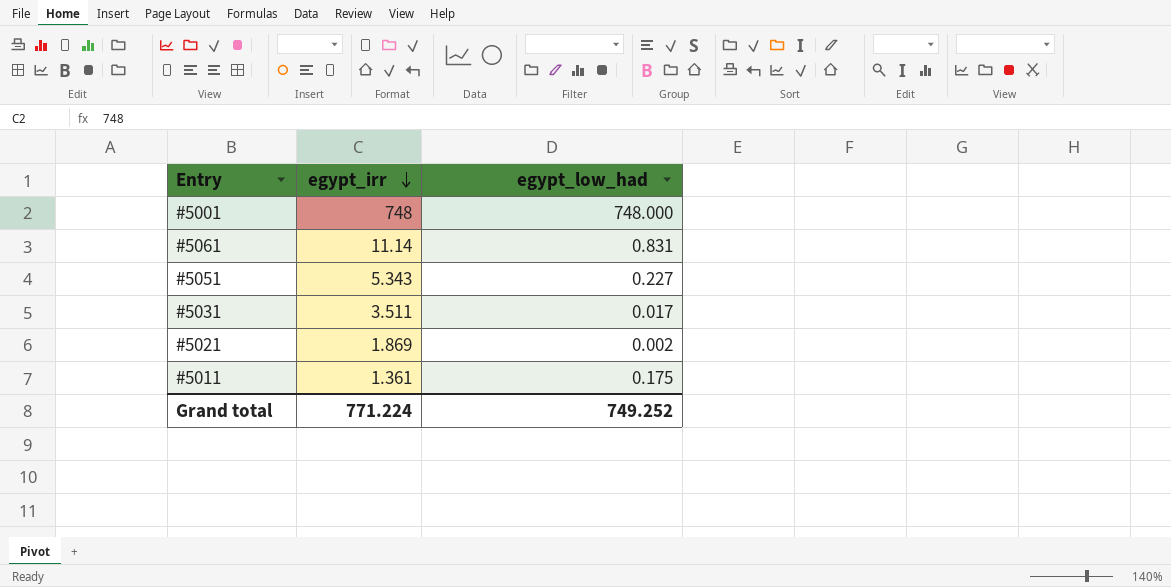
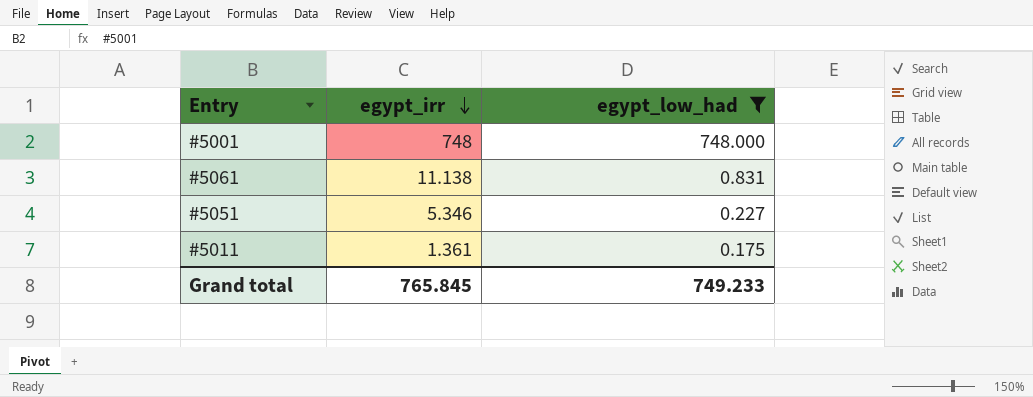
filter: none -> egypt_low_had >= 0.175
#5061 | egypt_irr: 11.14 -> 11.138
#5051 | egypt_irr: 5.343 -> 5.346
Grand total | egypt_irr: 771.224 -> 765.845
Grand total | egypt_low_had: 749.252 -> 749.233

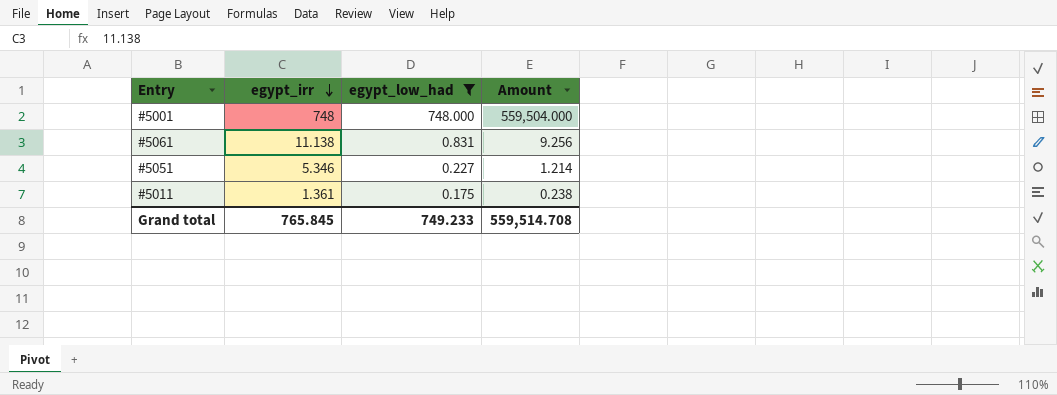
column Amount | formula: none -> [egypt_irr] * [egypt_low_had]

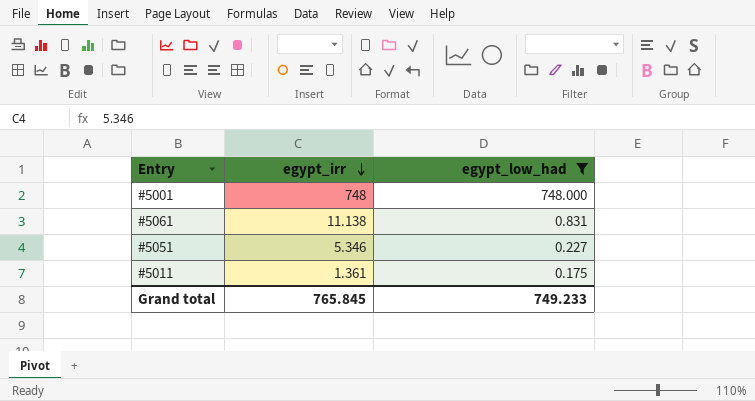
column Amount | formula: [egypt_irr] * [egypt_low_had] -> none

